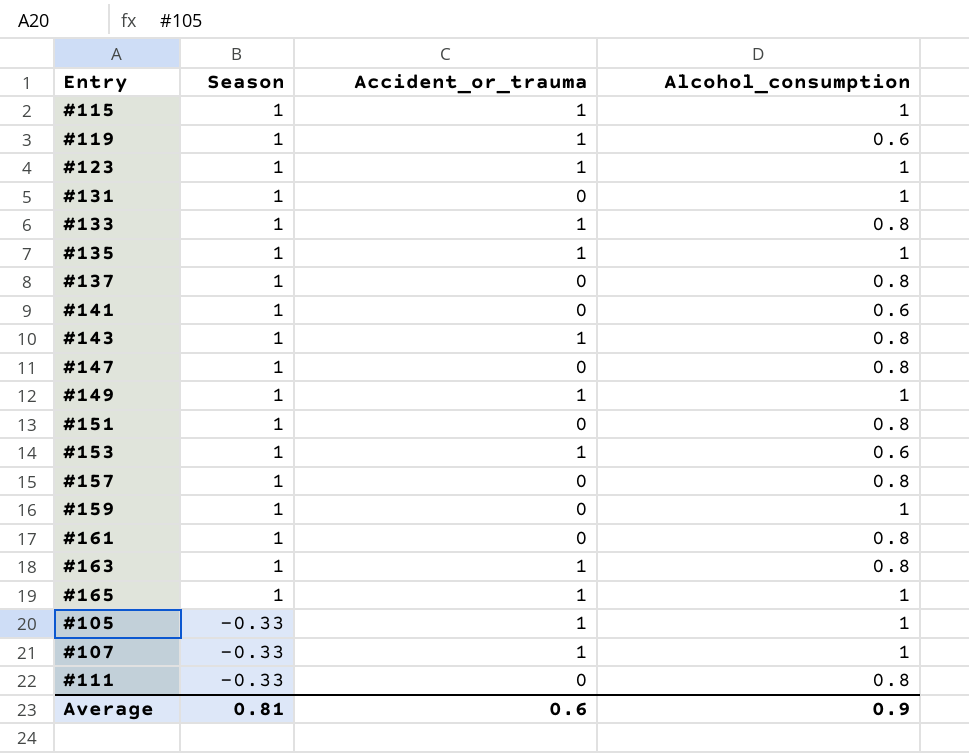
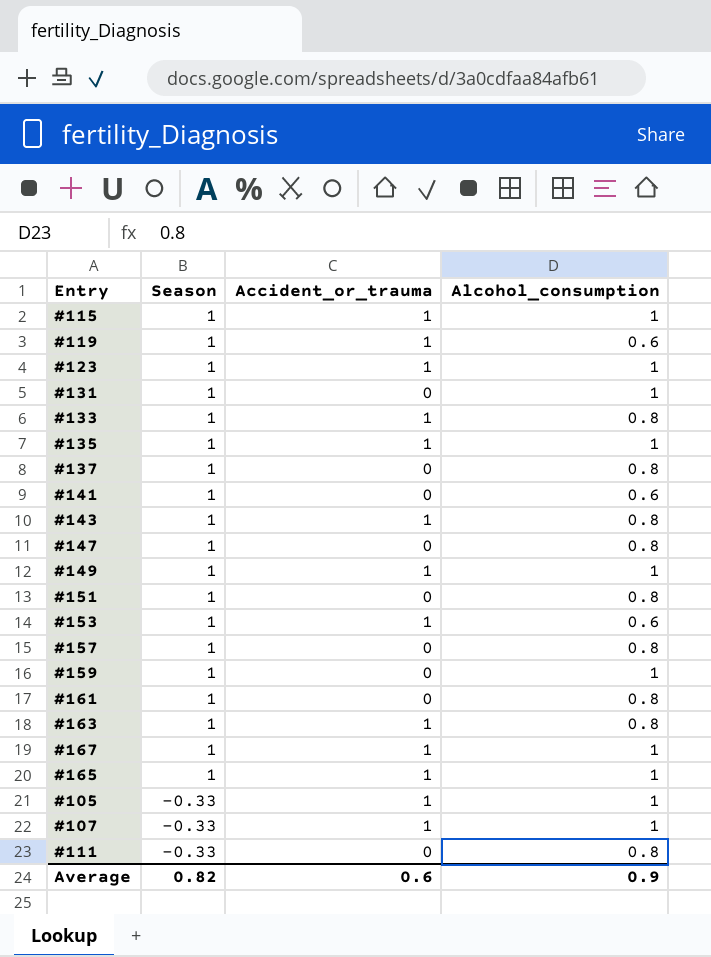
row #167: none -> 1 | 1 | 1
Average | Season: 0.81 -> 0.82

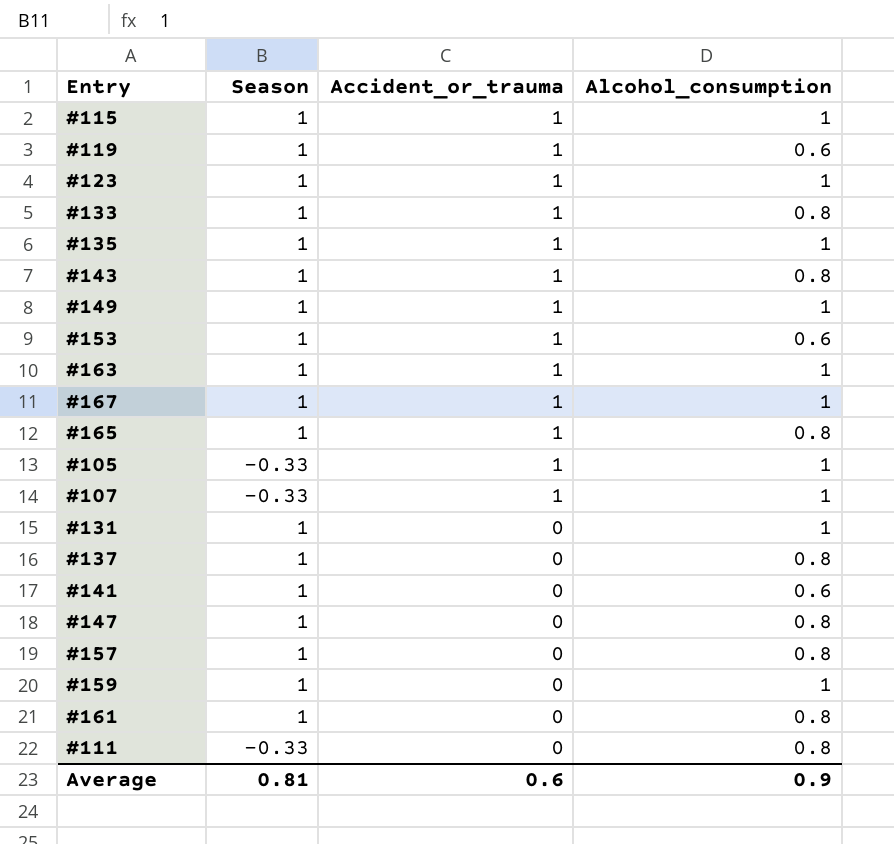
row order: Season descending -> Accident_or_trauma descending
row #151: 1 | 0 | 0.8 -> none
#163 | Alcohol_consumption: 0.8 -> 1
#165 | Alcohol_consumption: 1 -> 0.8
Average | Season: 0.82 -> 0.81

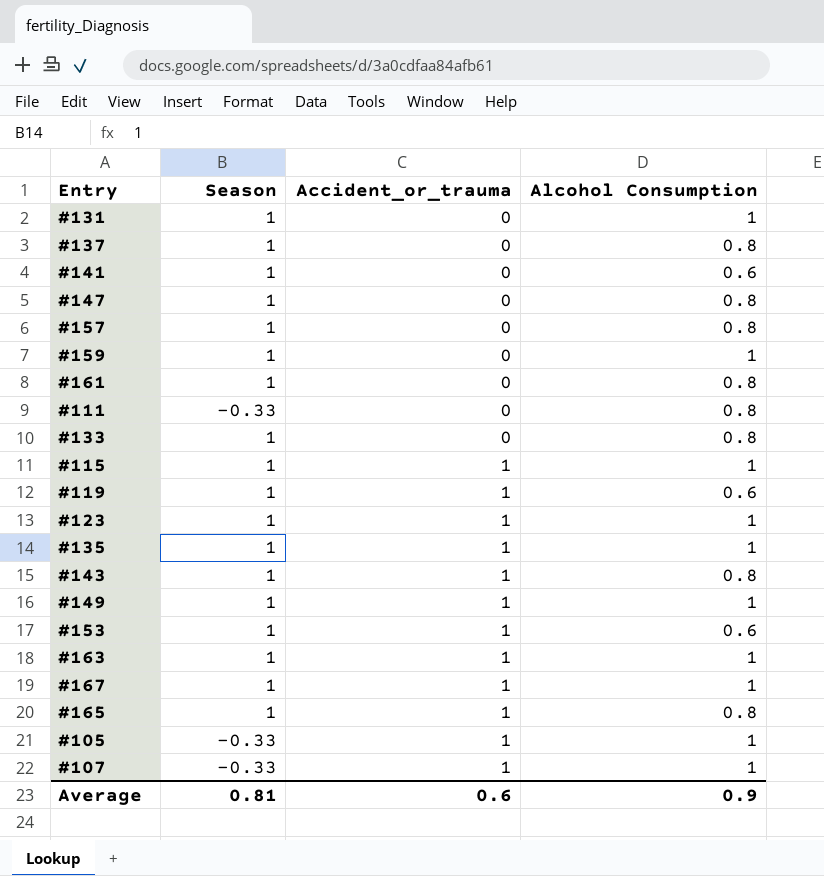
row order: Accident_or_trauma descending -> Accident_or_trauma ascending
column name: Alcohol_consumption -> Alcohol Consumption
#133 | Accident_or_trauma: 1 -> 0

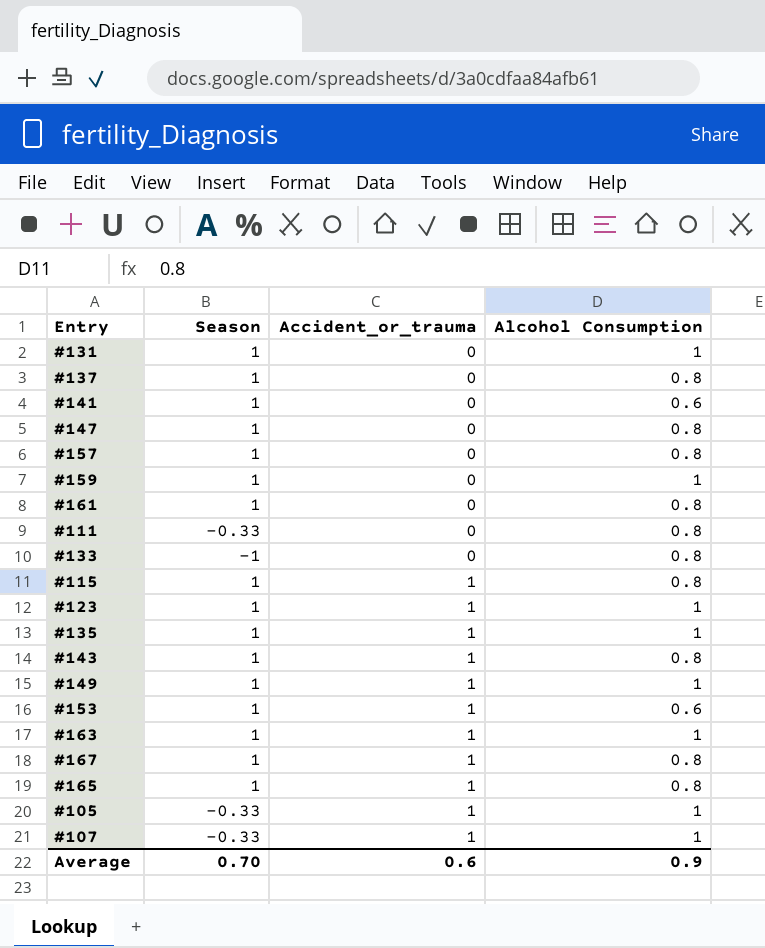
row #119: 1 | 1 | 0.6 -> none
#133 | Season: 1 -> -1
#115 | Alcohol Consumption: 1 -> 0.8
#167 | Alcohol Consumption: 1 -> 0.8
Average | Season: 0.81 -> 0.70

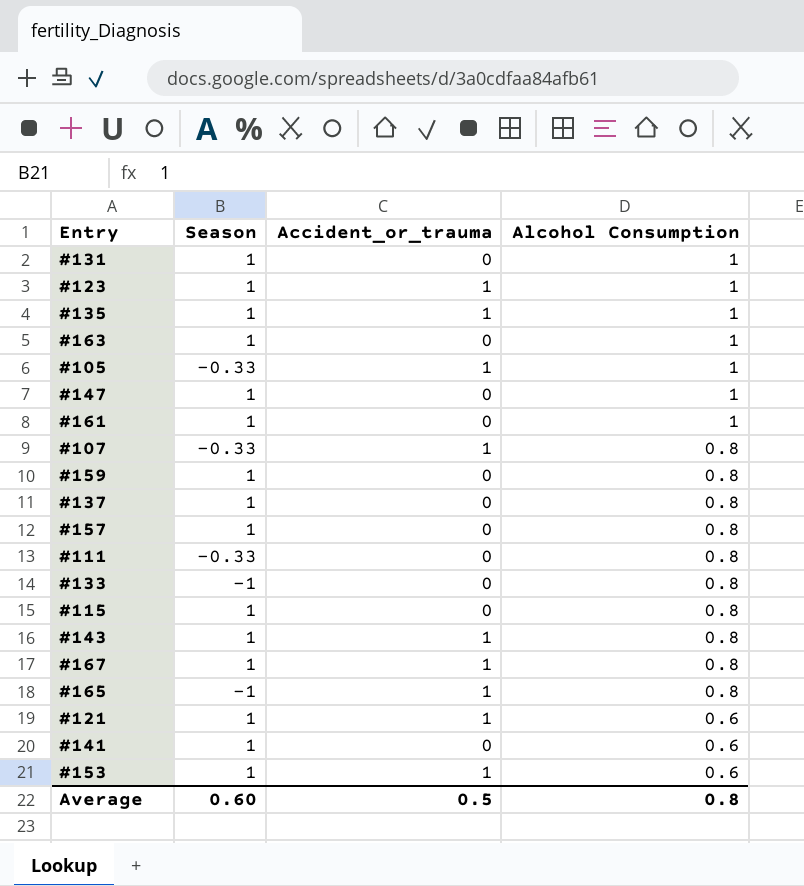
row order: Accident_or_trauma ascending -> Alcohol Consumption descending
row #149: 1 | 1 | 1 -> none
#163 | Accident_or_trauma: 1 -> 0
#147 | Alcohol Consumption: 0.8 -> 1
#161 | Alcohol Consumption: 0.8 -> 1
#107 | Alcohol Consumption: 1 -> 0.8
#159 | Alcohol Consumption: 1 -> 0.8
#115 | Accident_or_trauma: 1 -> 0
#165 | Season: 1 -> -1
row #121: none -> 1 | 1 | 0.6
Average | Season: 0.70 -> 0.60
Average | Accident_or_trauma: 0.6 -> 0.5
Average | Alcohol Consumption: 0.9 -> 0.8

